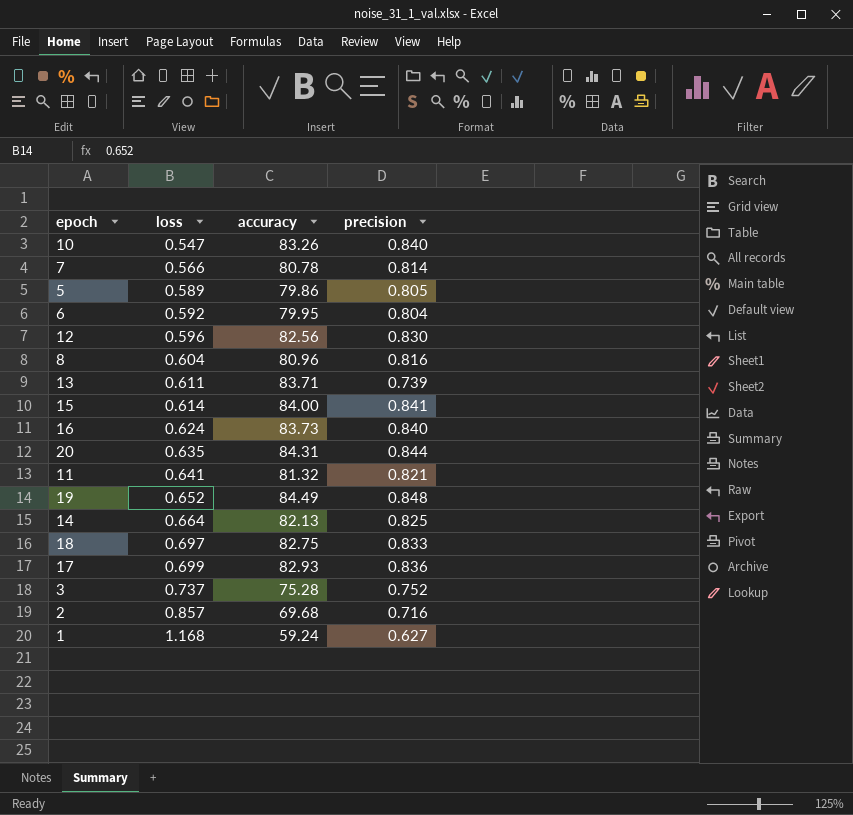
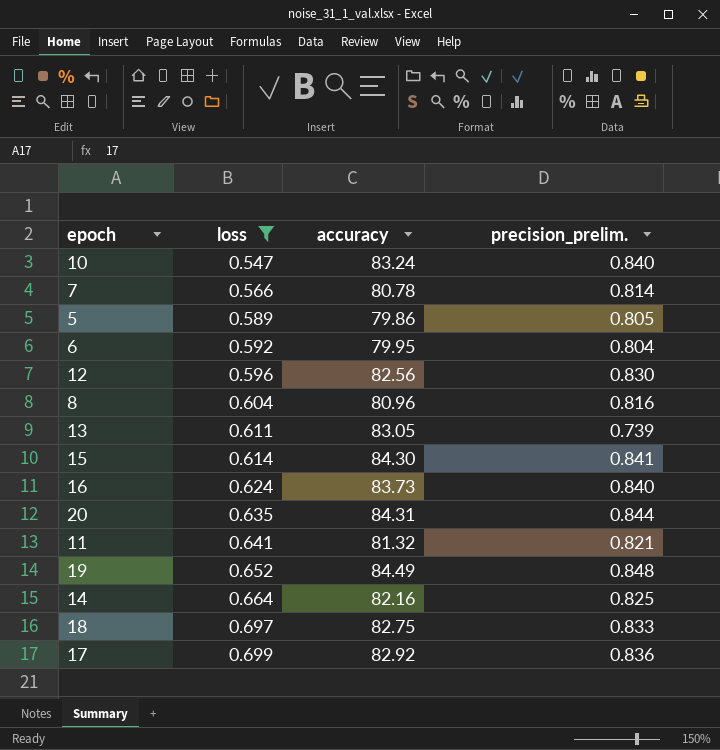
filter: none -> loss <= 0.699
column name: precision -> precision_prelim.
10 | accuracy: 83.26 -> 83.24
13 | accuracy: 83.71 -> 83.05
15 | accuracy: 84.00 -> 84.30
14 | accuracy: 82.13 -> 82.16
17 | accuracy: 82.93 -> 82.92

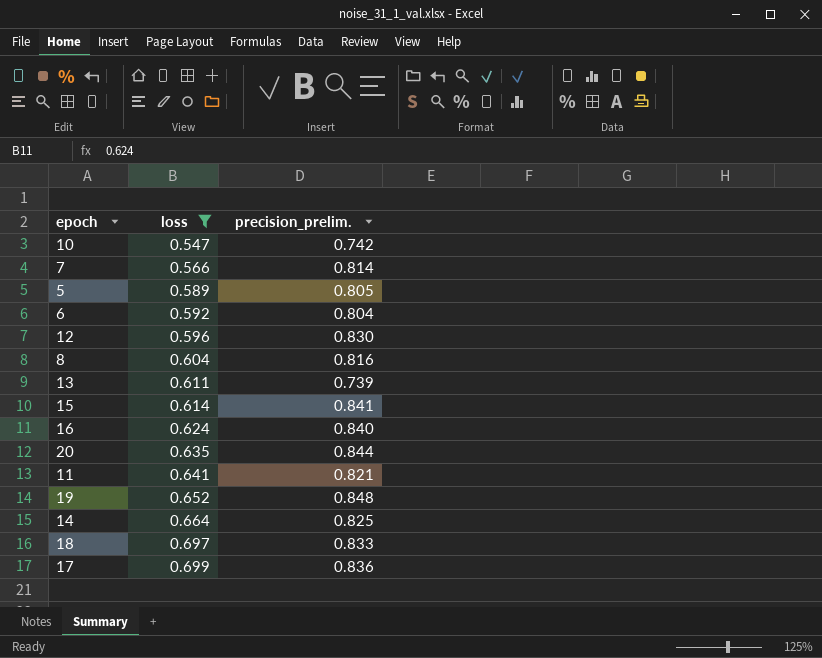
column accuracy | position: 3 -> none
10 | precision_prelim.: 0.840 -> 0.742

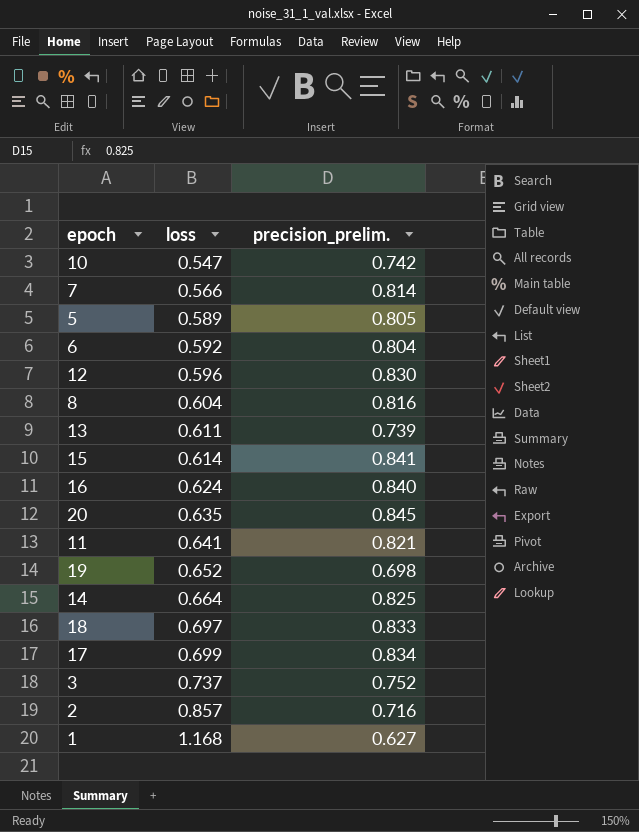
filter: loss <= 0.699 -> none
20 | precision_prelim.: 0.844 -> 0.845
19 | precision_prelim.: 0.848 -> 0.698
17 | precision_prelim.: 0.836 -> 0.834

